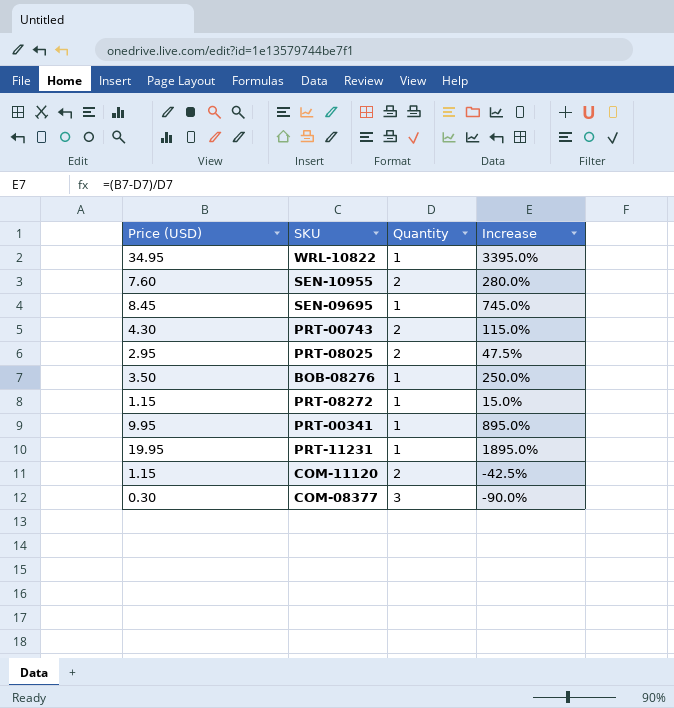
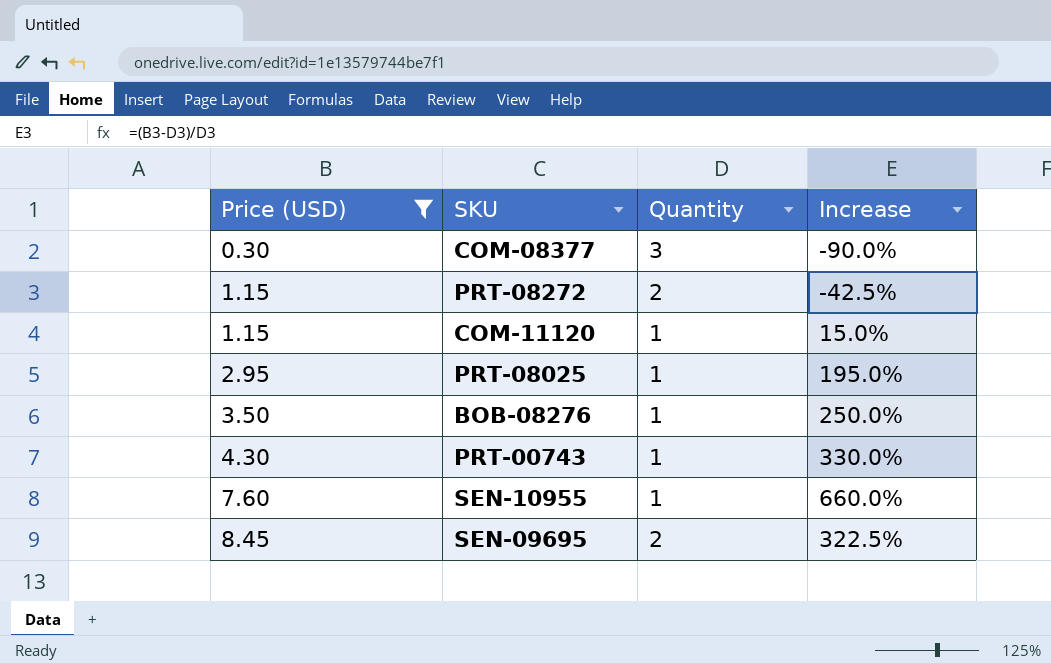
filter: none -> Price (USD) <= 8.45
row order: none -> Price (USD) ascending
PRT-08272 | Quantity: 1 -> 2
PRT-08272 | Increase: 15.0% -> -42.5%
COM-11120 | Quantity: 2 -> 1
COM-11120 | Increase: -42.5% -> 15.0%
PRT-08025 | Quantity: 2 -> 1
PRT-08025 | Increase: 47.5% -> 195.0%
PRT-00743 | Quantity: 2 -> 1
PRT-00743 | Increase: 115.0% -> 330.0%
SEN-10955 | Quantity: 2 -> 1
SEN-10955 | Increase: 280.0% -> 660.0%
SEN-09695 | Quantity: 1 -> 2
SEN-09695 | Increase: 745.0% -> 322.5%

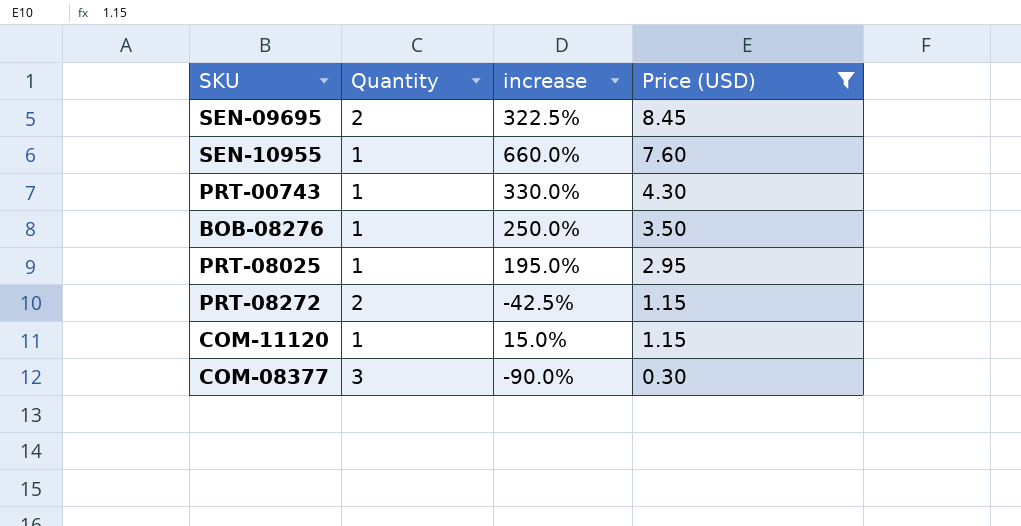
row order: Price (USD) ascending -> Price (USD) descending
column name: Increase -> increase
column Price (USD) | position: 1 -> 4

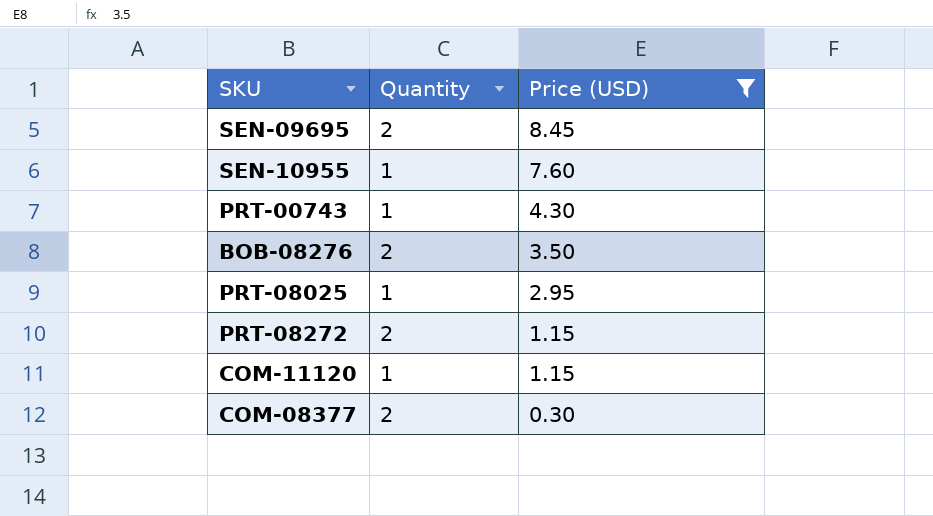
column increase | formula: ([Price (USD)] - [Quantity]) / [Quantity] -> none
BOB-08276 | Quantity: 1 -> 2
COM-08377 | Quantity: 3 -> 2

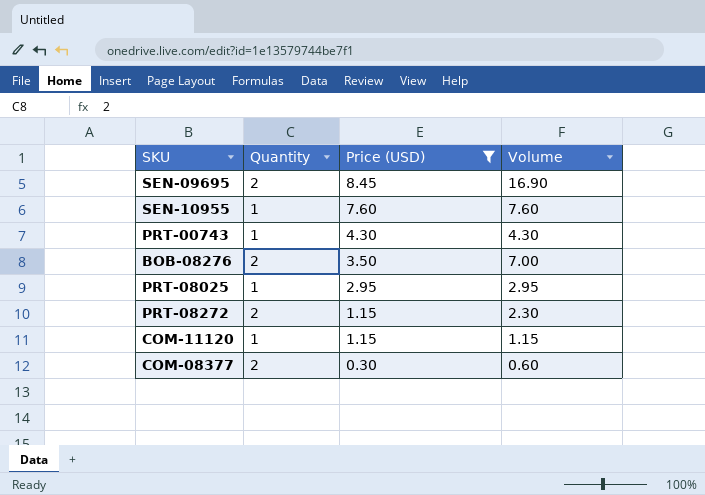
column Volume | formula: none -> [Quantity] * [Price (USD)]

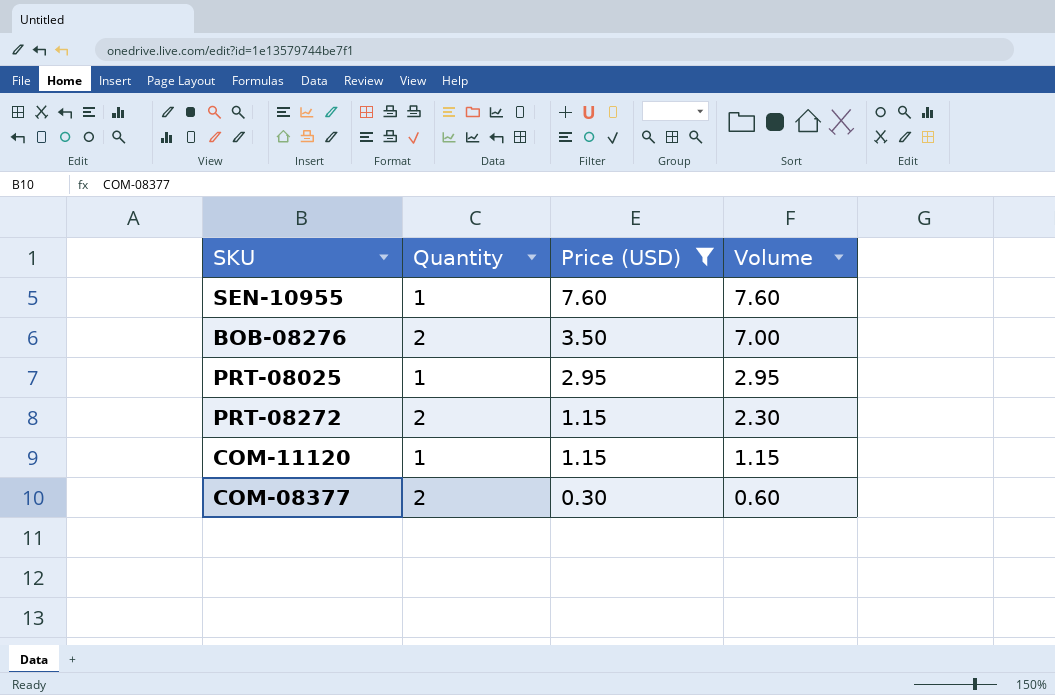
row SEN-09695: 2 | 8.45 | 16.90 -> none
row PRT-00743: 1 | 4.30 | 4.30 -> none

